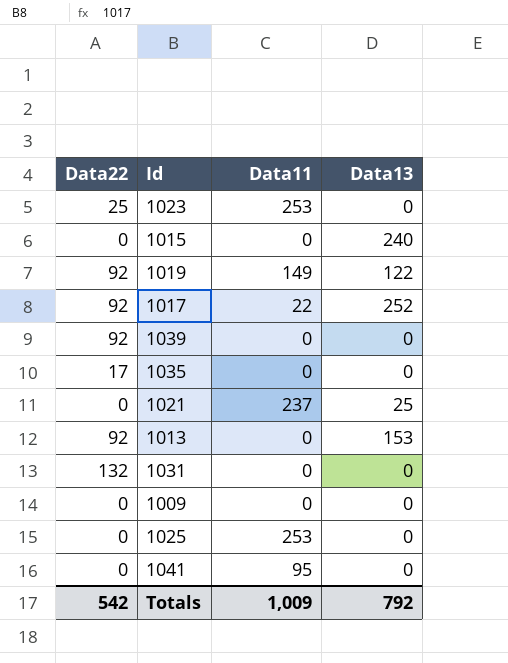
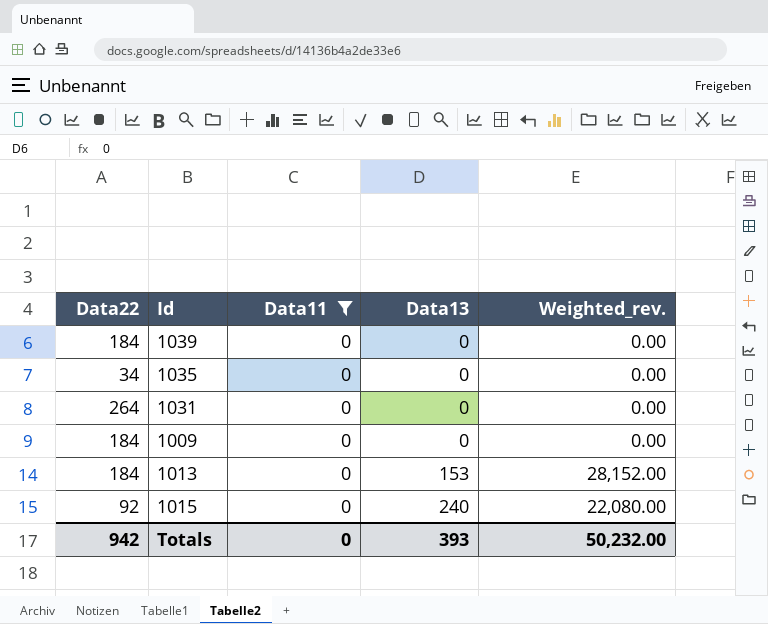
filter: none -> Data11 = 0
row order: none -> Data13 ascending
column Weighted_rev. | formula: none -> [Data22] * [Data13]
1039 | Data22: 92 -> 184
1035 | Data22: 17 -> 34
1031 | Data22: 132 -> 264
1009 | Data22: 0 -> 184
1013 | Data22: 92 -> 184
1015 | Data22: 0 -> 92
Totals | Data22: 542 -> 942
Totals | Data11: 1,009 -> 0
Totals | Data13: 792 -> 393

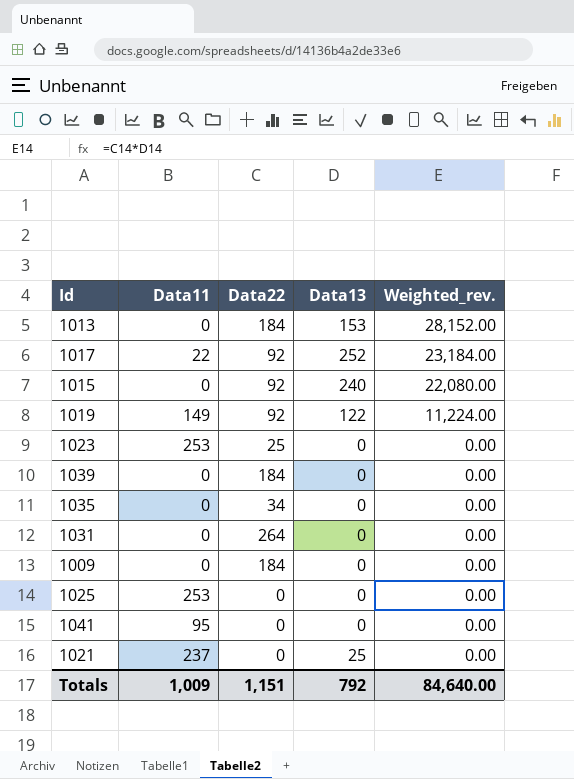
filter: Data11 = 0 -> none
row order: Data13 ascending -> Weighted_rev. descending
column Data22 | position: 1 -> 3
Totals | Data11: 0 -> 1,009
Totals | Data22: 942 -> 1,151
Totals | Data13: 393 -> 792
Totals | Weighted_rev.: 50,232.00 -> 84,640.00

